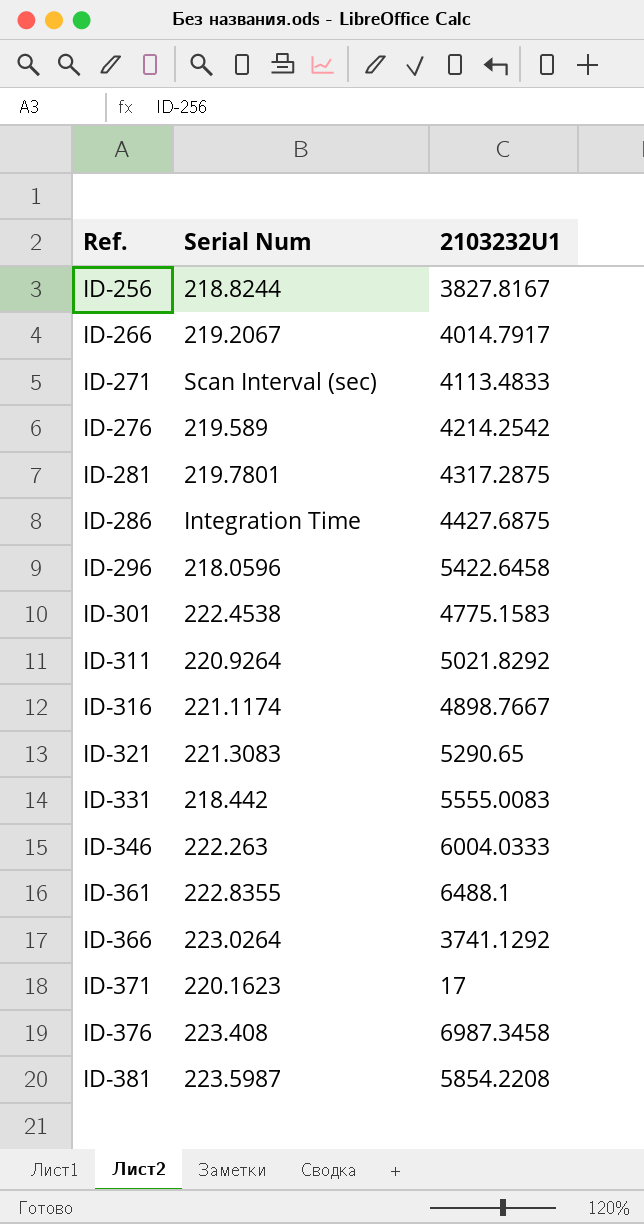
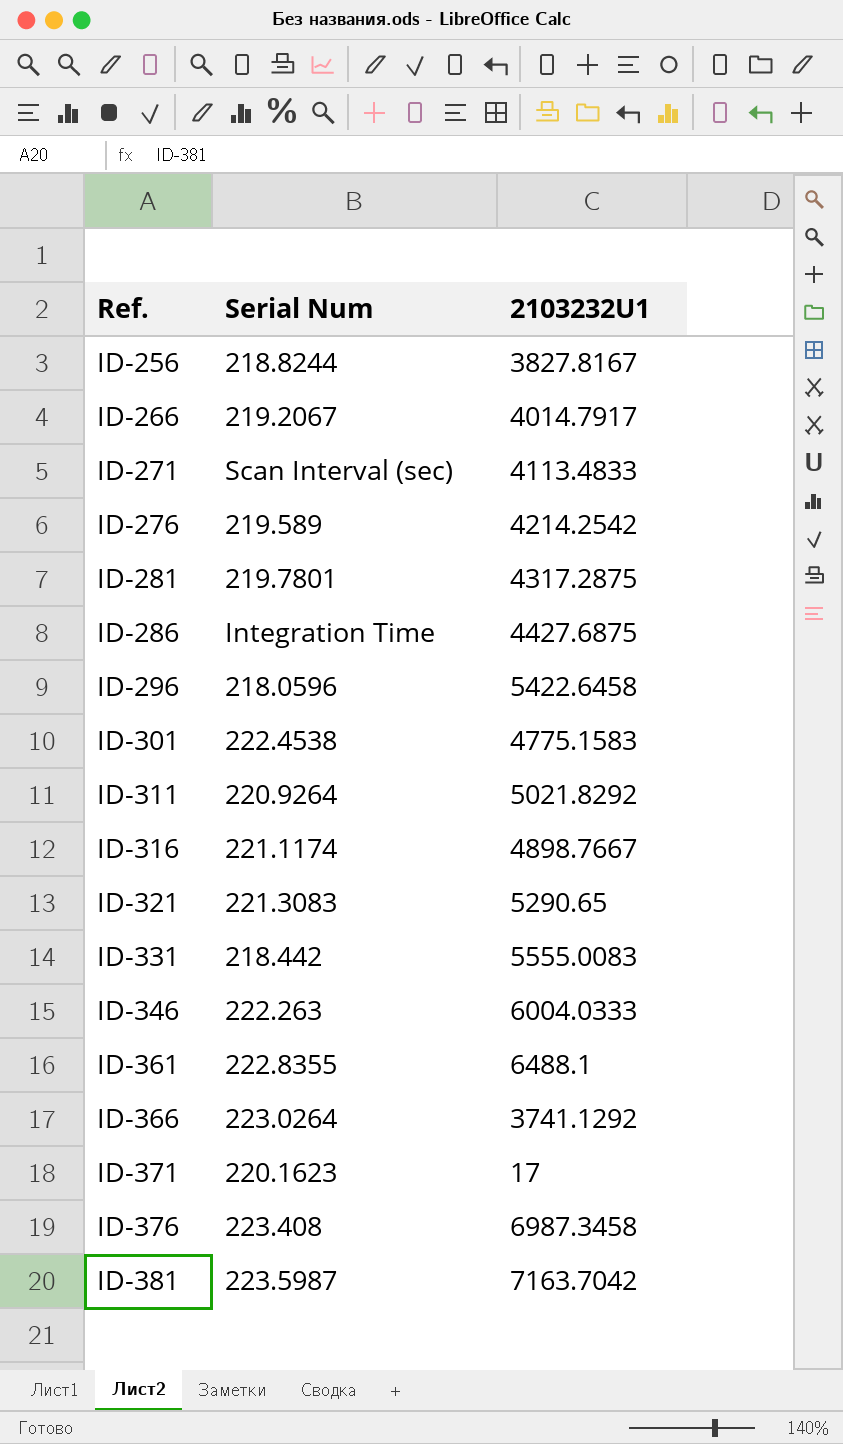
ID-381 | 2103232U1: 5854.2208 -> 7163.7042

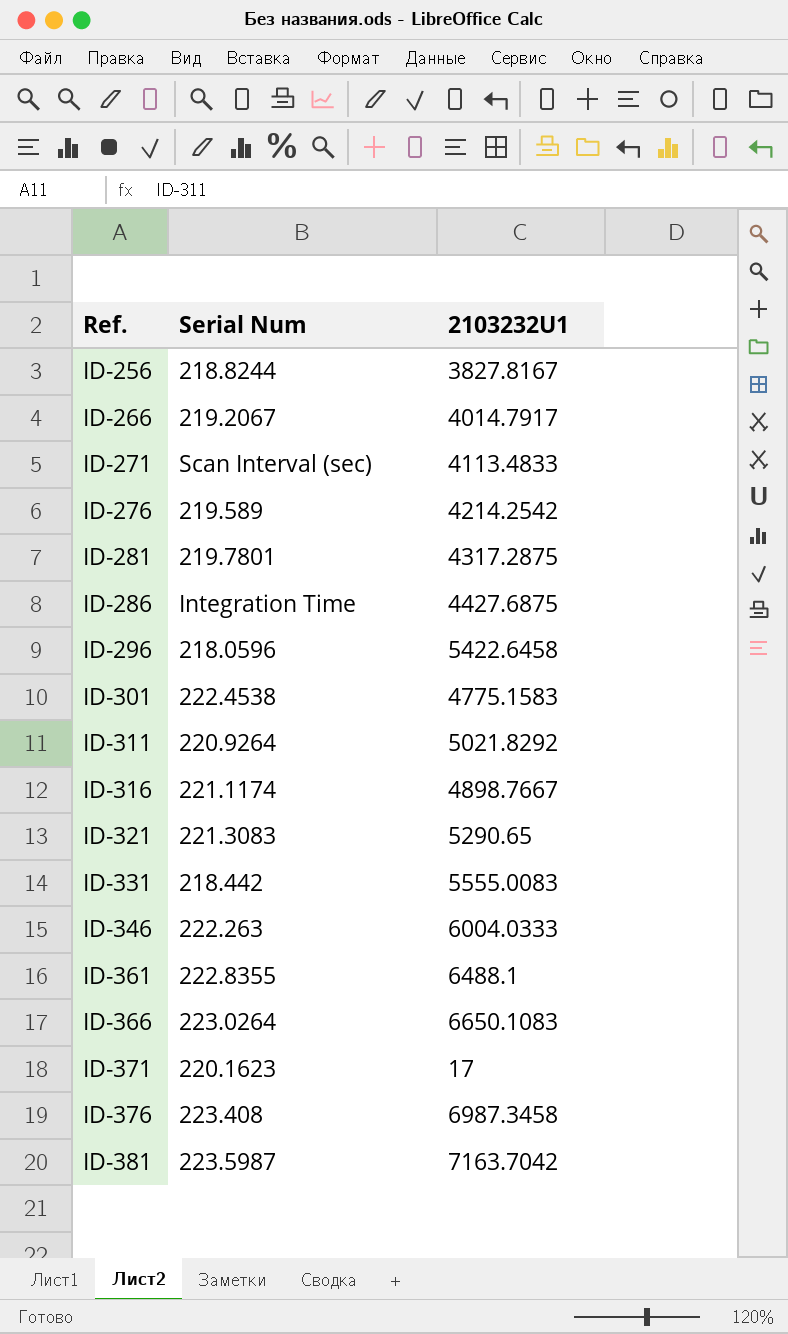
ID-366 | 2103232U1: 3741.1292 -> 6650.1083

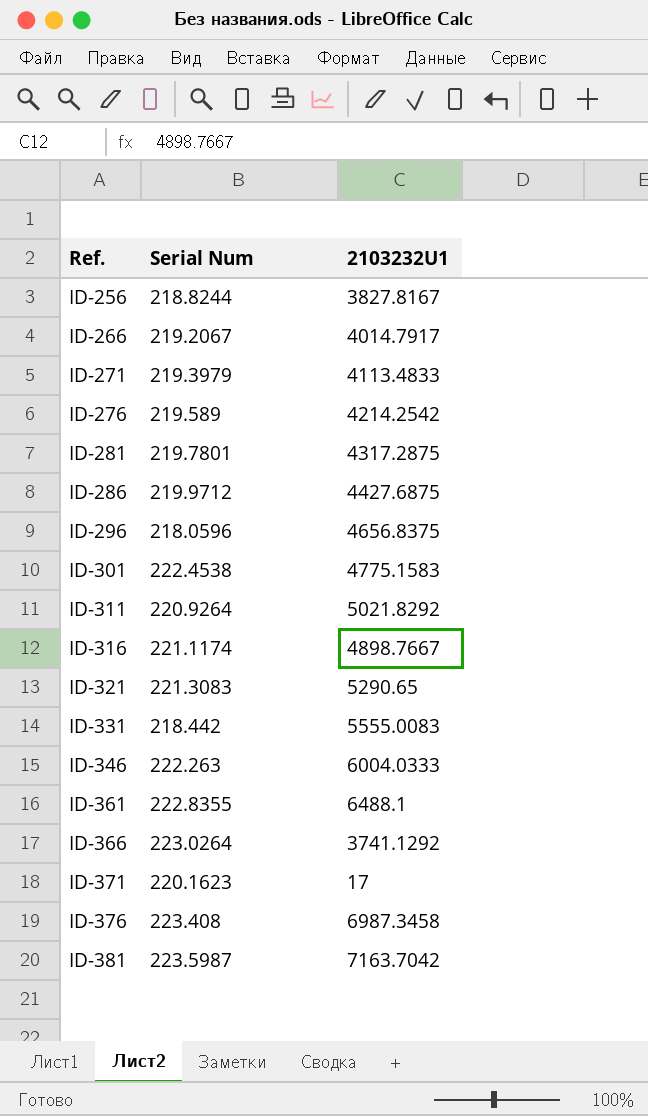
ID-271 | Serial Num: Scan Interval (sec) -> 219.3979
ID-286 | Serial Num: Integration Time -> 219.9712
ID-296 | 2103232U1: 5422.6458 -> 4656.8375
ID-366 | 2103232U1: 6650.1083 -> 3741.1292

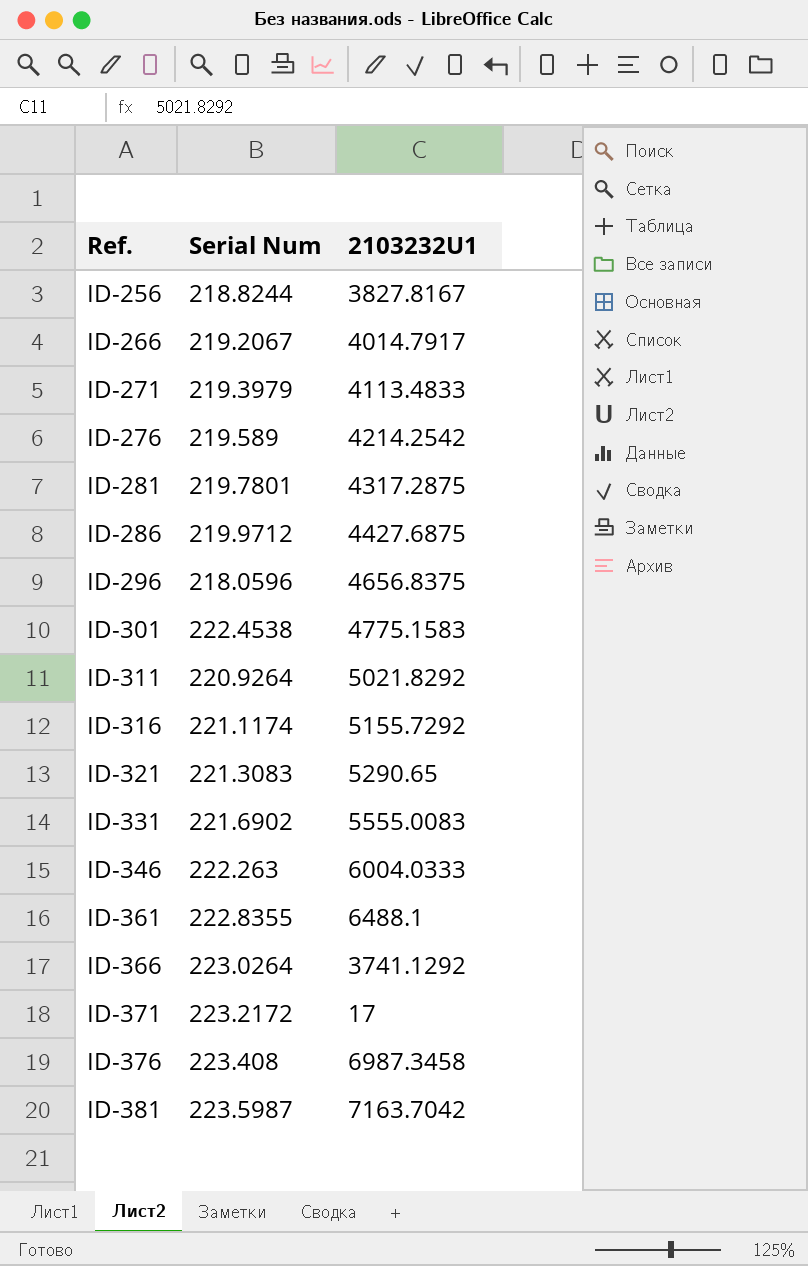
ID-316 | 2103232U1: 4898.7667 -> 5155.7292
ID-331 | Serial Num: 218.442 -> 221.6902
ID-371 | Serial Num: 220.1623 -> 223.2172

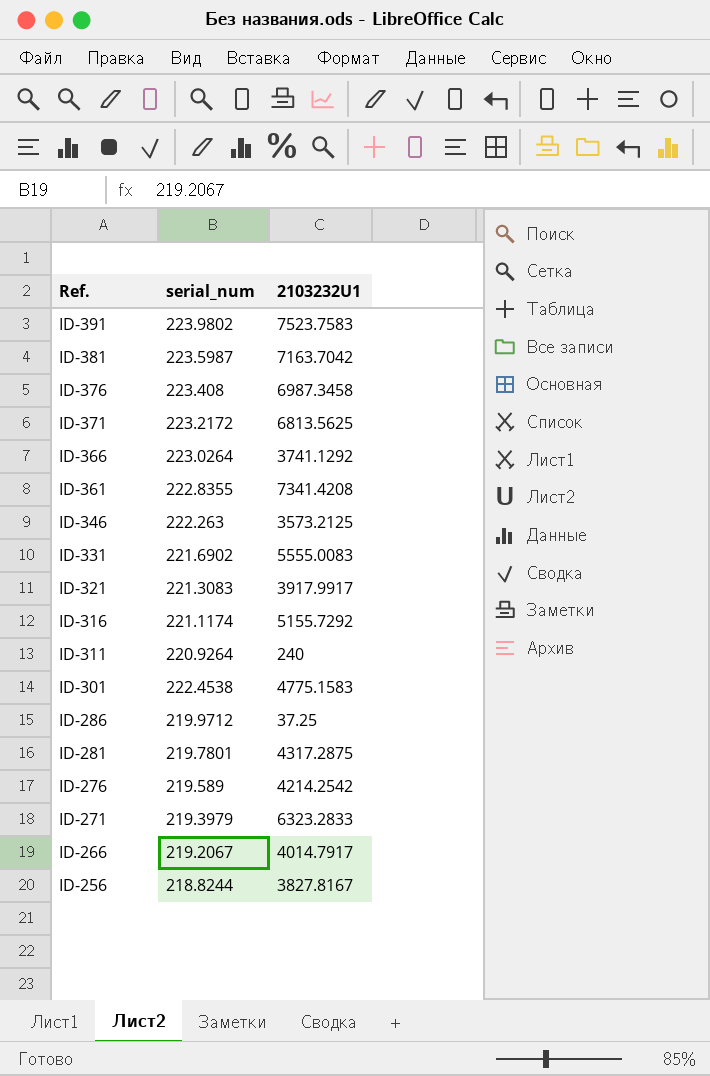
row order: Ref. ascending -> Ref. descending
column name: Serial Num -> serial_num
row ID-296: 218.0596 | 4656.8375 -> none
row ID-391: none -> 223.9802 | 7523.7583
ID-371 | 2103232U1: 17 -> 6813.5625
ID-361 | 2103232U1: 6488.1 -> 7341.4208
ID-346 | 2103232U1: 6004.0333 -> 3573.2125
ID-321 | 2103232U1: 5290.65 -> 3917.9917
ID-311 | 2103232U1: 5021.8292 -> 240
ID-286 | 2103232U1: 4427.6875 -> 37.25
ID-271 | 2103232U1: 4113.4833 -> 6323.2833

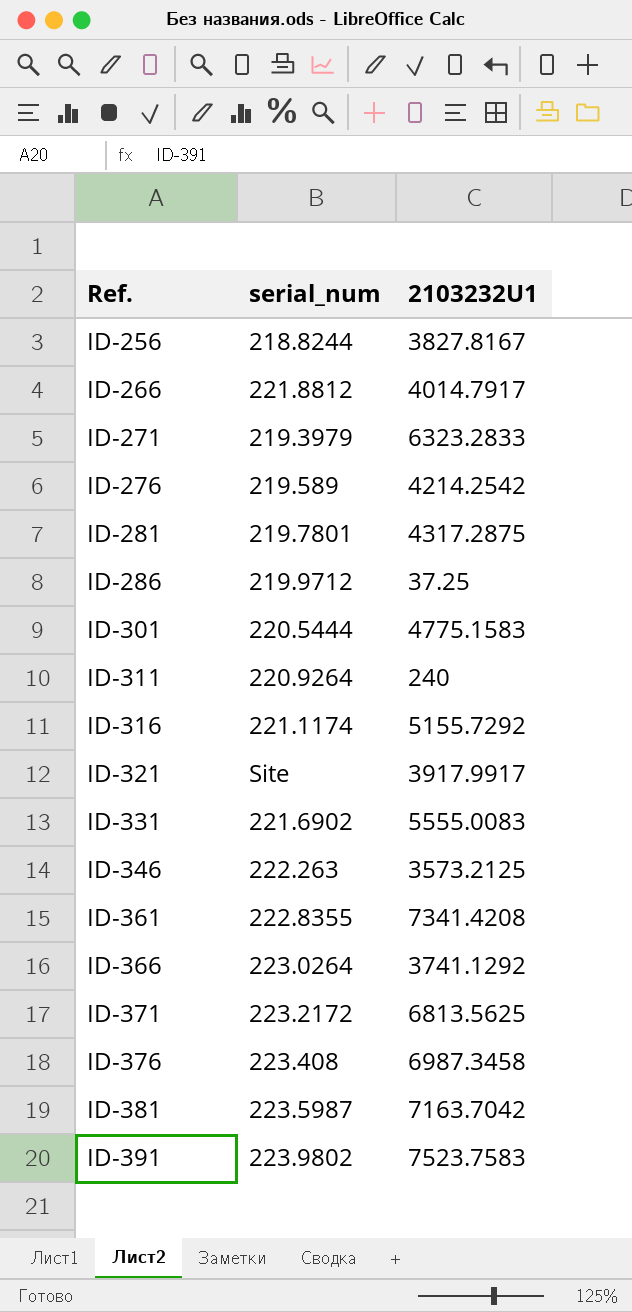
row order: Ref. descending -> Ref. ascending
ID-266 | serial_num: 219.2067 -> 221.8812
ID-301 | serial_num: 222.4538 -> 220.5444
ID-321 | serial_num: 221.3083 -> Site

